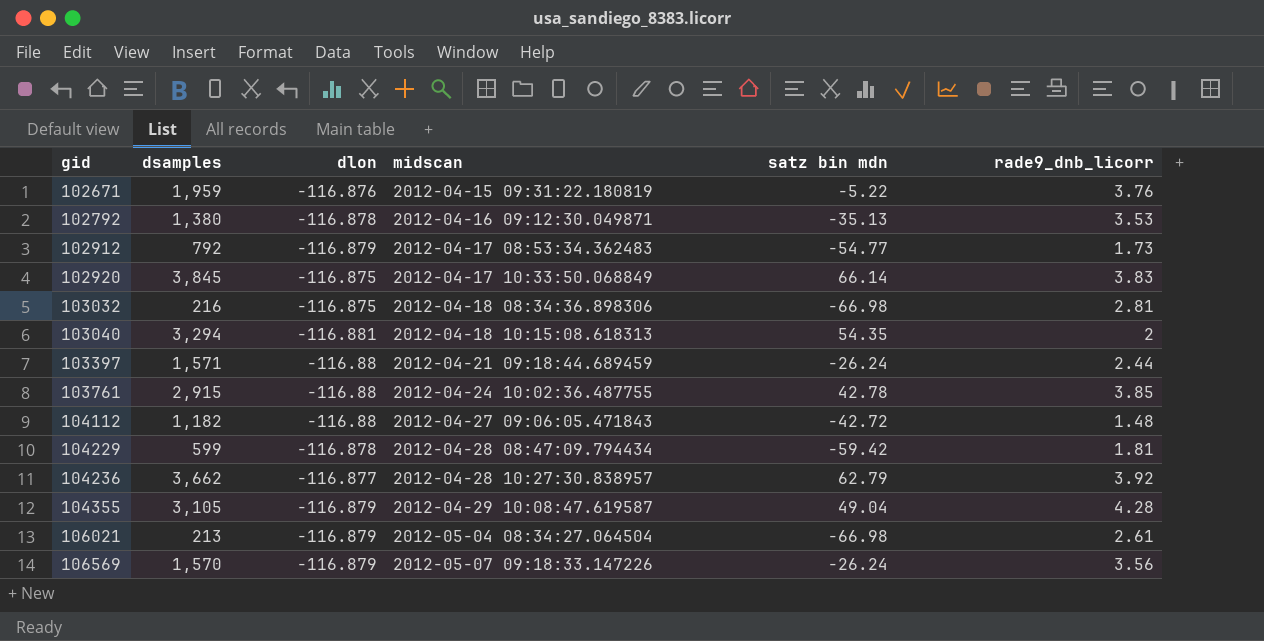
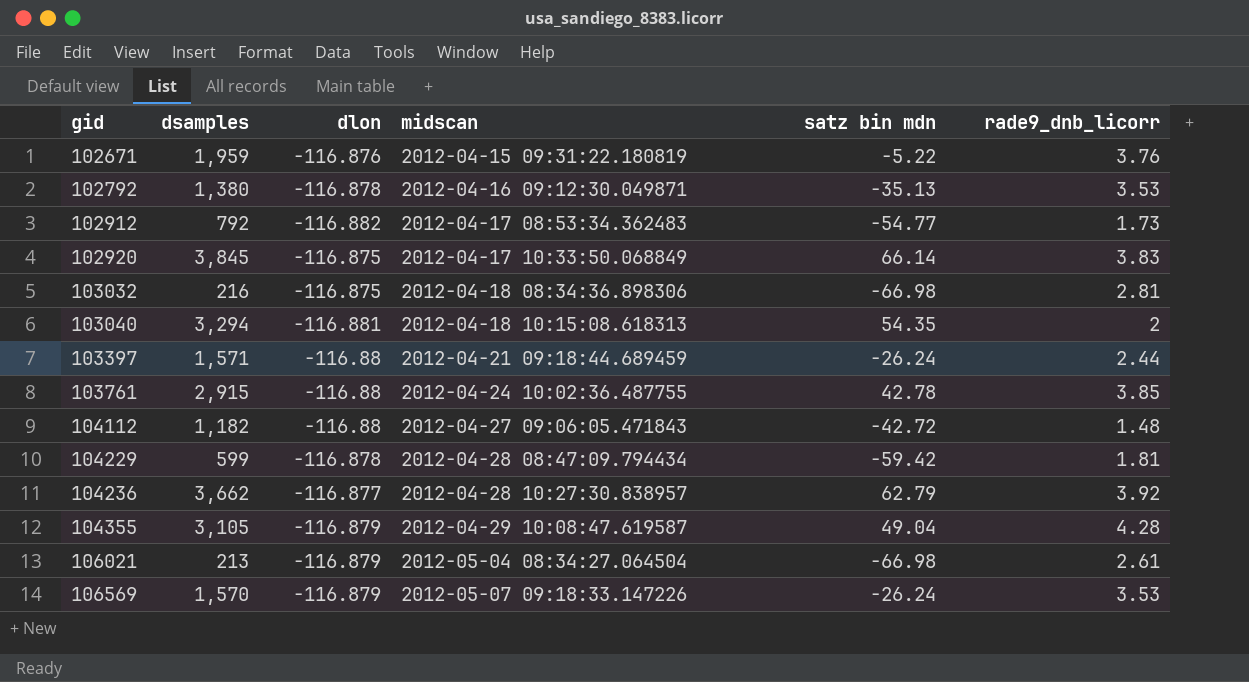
102912 | dlon: -116.879 -> -116.882
106569 | rade9_dnb_licorr: 3.56 -> 3.53

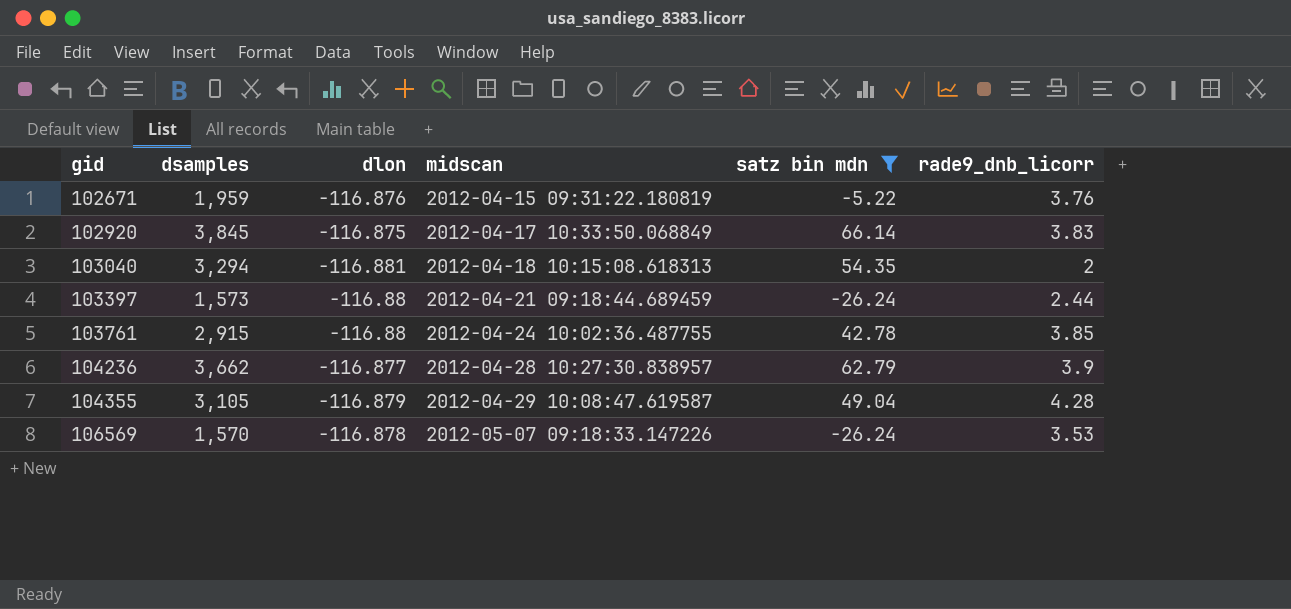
filter: none -> satz bin mdn >= -26.24
103397 | dsamples: 1,571 -> 1,573
104236 | rade9_dnb_licorr: 3.92 -> 3.9
106569 | dlon: -116.879 -> -116.878

